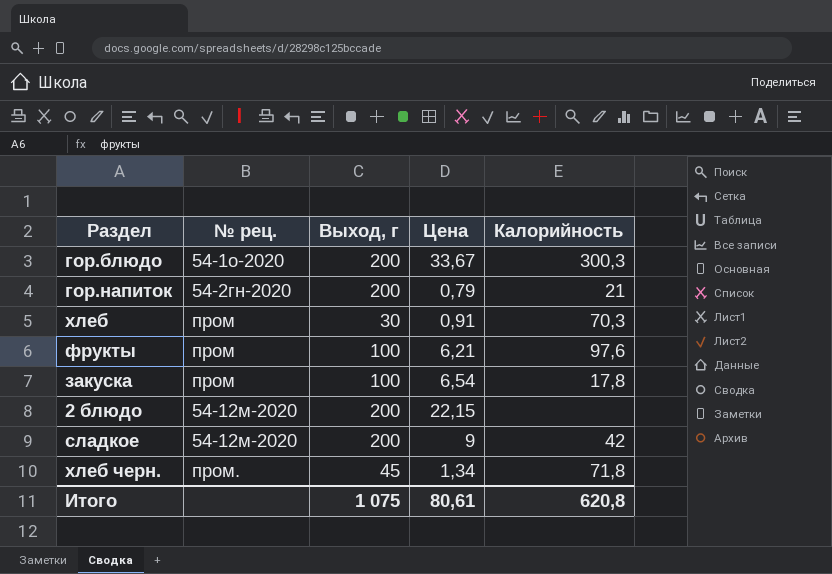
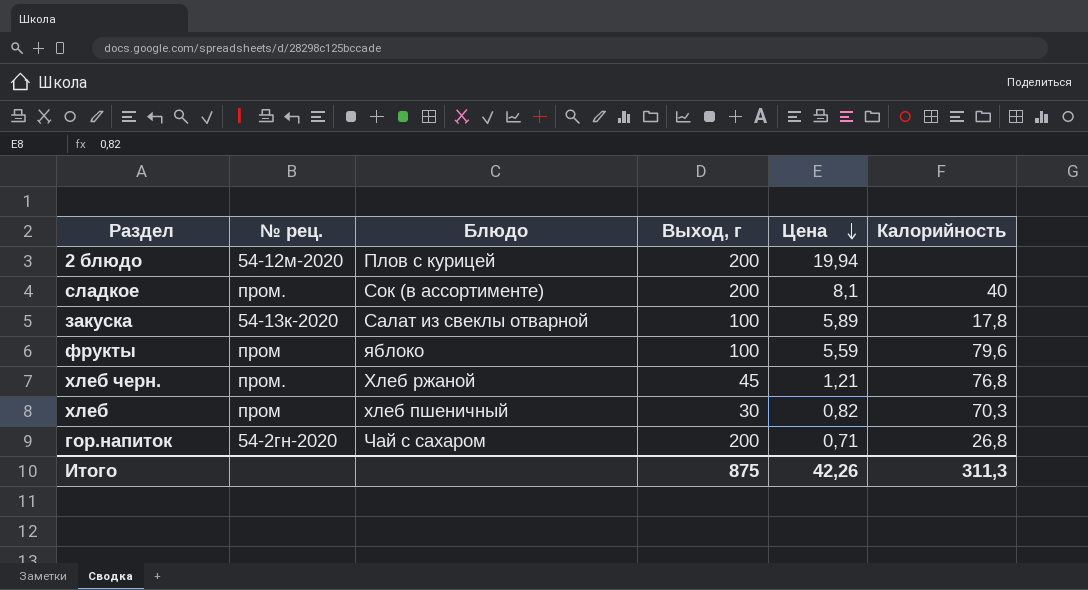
row order: none -> Цена descending
column Блюдо | position: none -> 3
row гор.блюдо: 54-1о-2020 | 200 | 33,67 | 300,3 -> none
2 блюдо | Цена: 22,15 -> 19,94
сладкое | № рец.: 54-12м-2020 -> пром.
сладкое | Цена: 9 -> 8,1
сладкое | Калорийность: 42 -> 40
закуска | № рец.: пром -> 54-13к-2020
закуска | Цена: 6,54 -> 5,89
фрукты | Цена: 6,21 -> 5,59
фрукты | Калорийность: 97,6 -> 79,6
хлеб черн. | Цена: 1,34 -> 1,21
хлеб черн. | Калорийность: 71,8 -> 76,8
хлеб | Цена: 0,91 -> 0,82
гор.напиток | Цена: 0,79 -> 0,71
гор.напиток | Калорийность: 21 -> 26,8
Итого | Выход, г: 1 075 -> 875
Итого | Цена: 80,61 -> 42,26
Итого | Калорийность: 620,8 -> 311,3

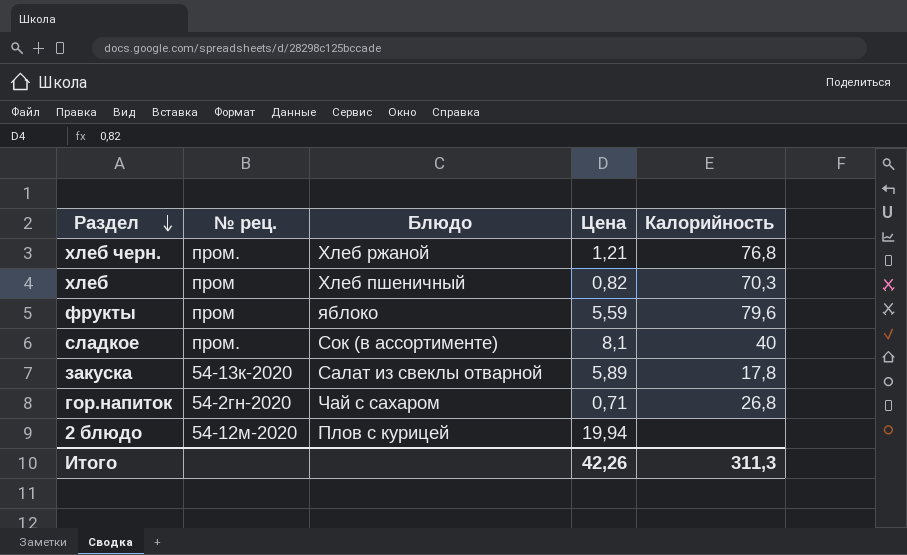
row order: Цена descending -> Раздел descending
column Выход, г | position: 4 -> none
хлеб | Блюдо: хлеб пшеничный -> Хлеб пшеничный

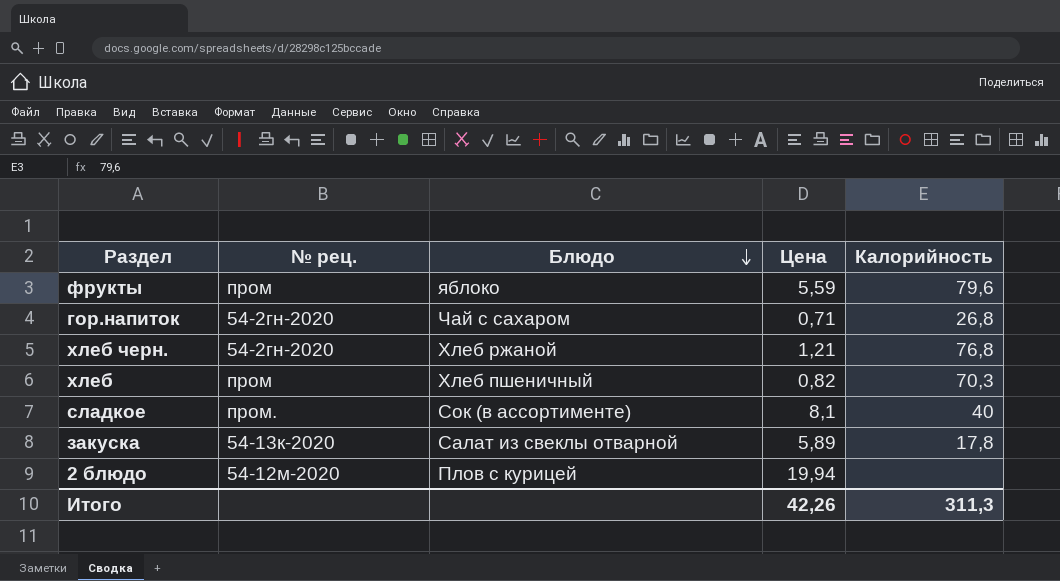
row order: Раздел descending -> Блюдо descending
хлеб черн. | № рец.: пром. -> 54-2гн-2020

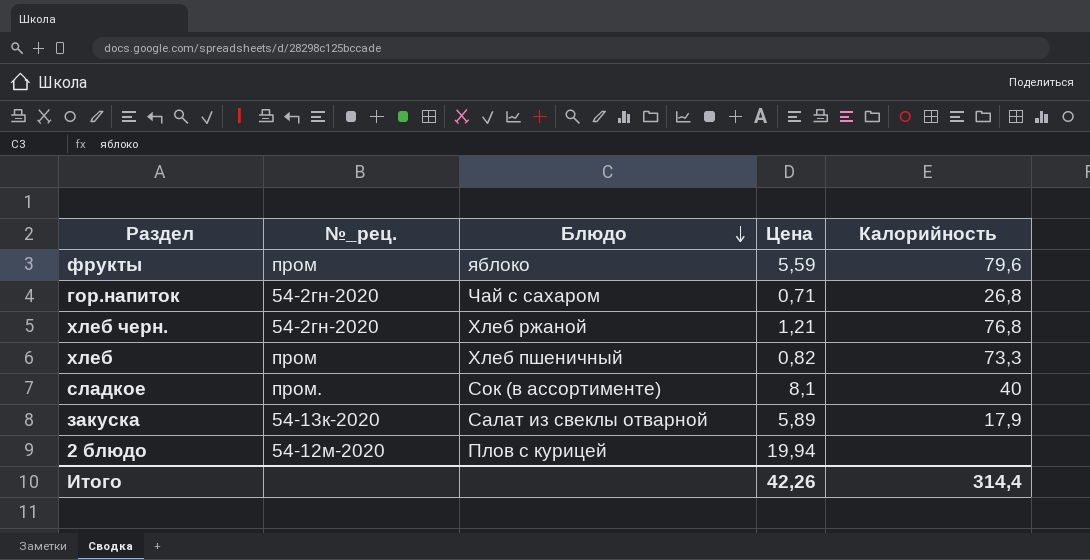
column name: № рец. -> №_рец.
хлеб | Калорийность: 70,3 -> 73,3
закуска | Калорийность: 17,8 -> 17,9
Итого | Калорийность: 311,3 -> 314,4

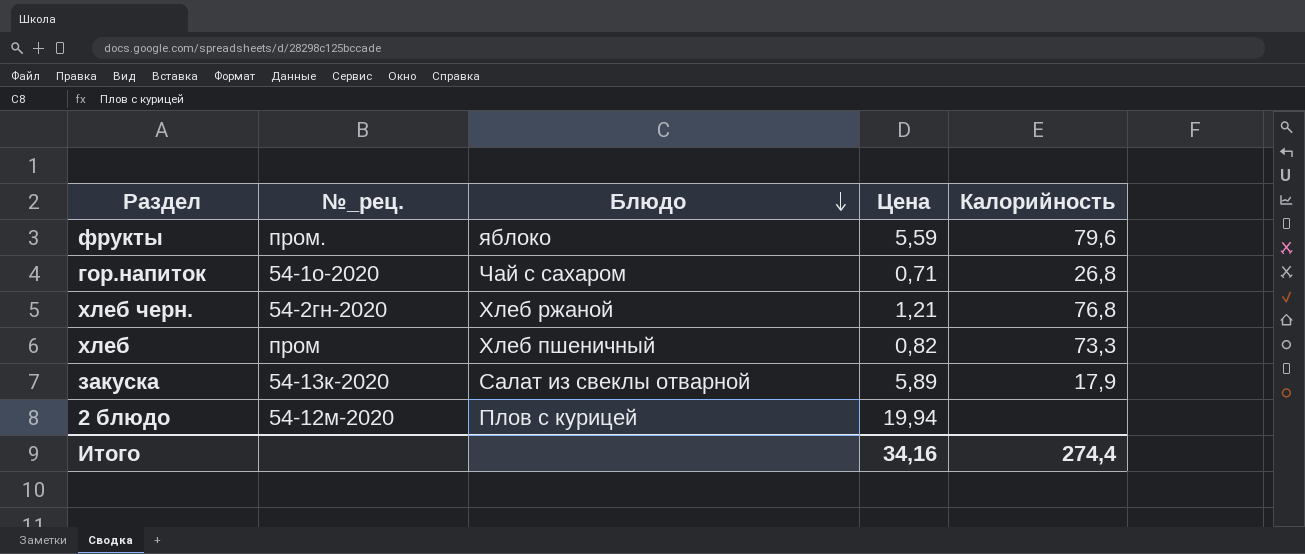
row сладкое: пром. | Сок (в ассортименте) | 8,1 | 40 -> none
фрукты | №_рец.: пром -> пром.
гор.напиток | №_рец.: 54-2гн-2020 -> 54-1о-2020
Итого | Цена: 42,26 -> 34,16
Итого | Калорийность: 314,4 -> 274,4

